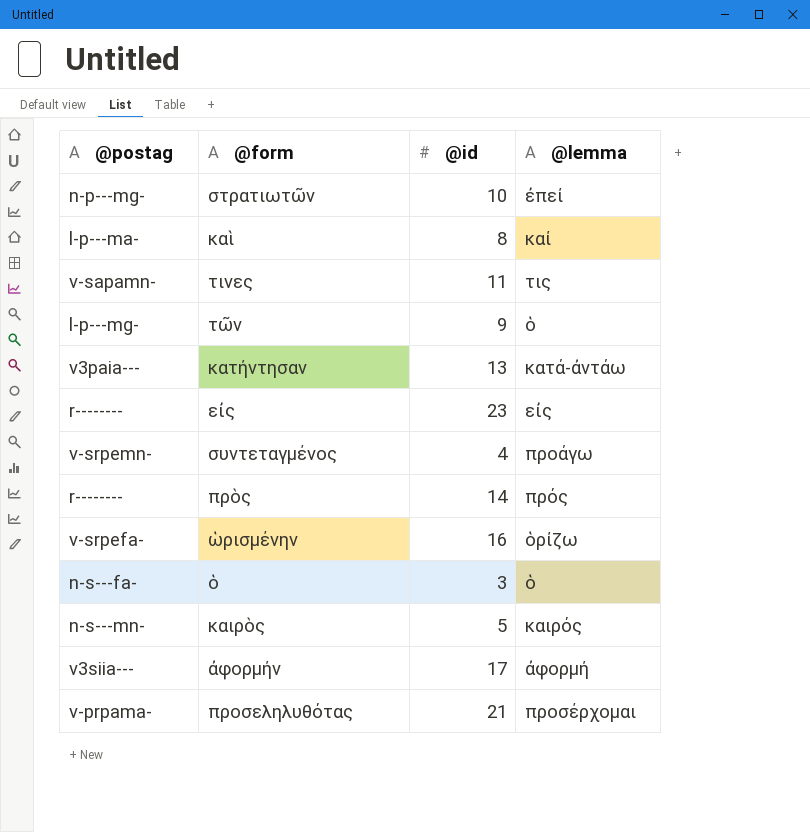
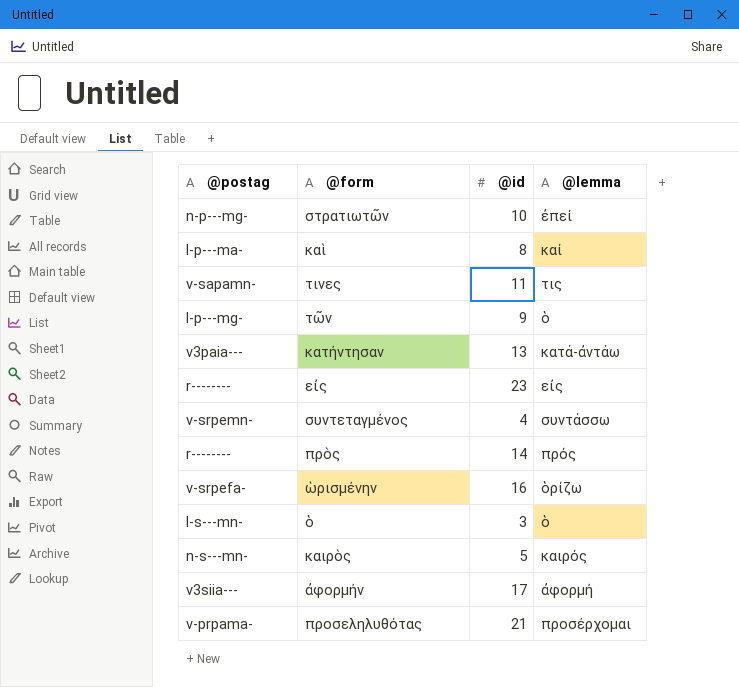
συντεταγμένος | @lemma: προάγω -> συντάσσω
ὁ | @postag: n-s---fa- -> l-s---mn-

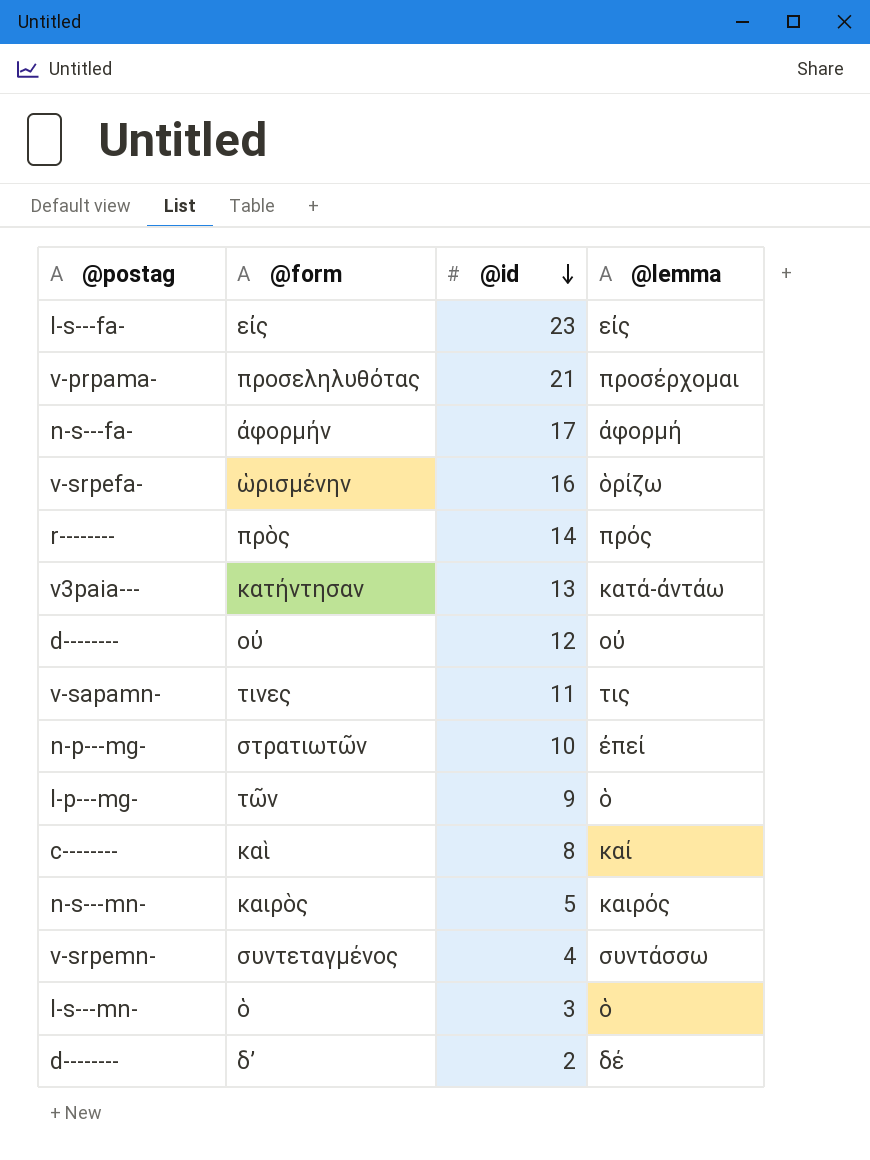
row order: none -> @id descending
εἰς | @postag: r-------- -> l-s---fa-
ἀφορμήν | @postag: v3siia--- -> n-s---fa-
row οὐ: none -> d-------- | 12 | οὐ
καὶ | @postag: l-p---ma- -> c--------
row δʼ: none -> d-------- | 2 | δέ

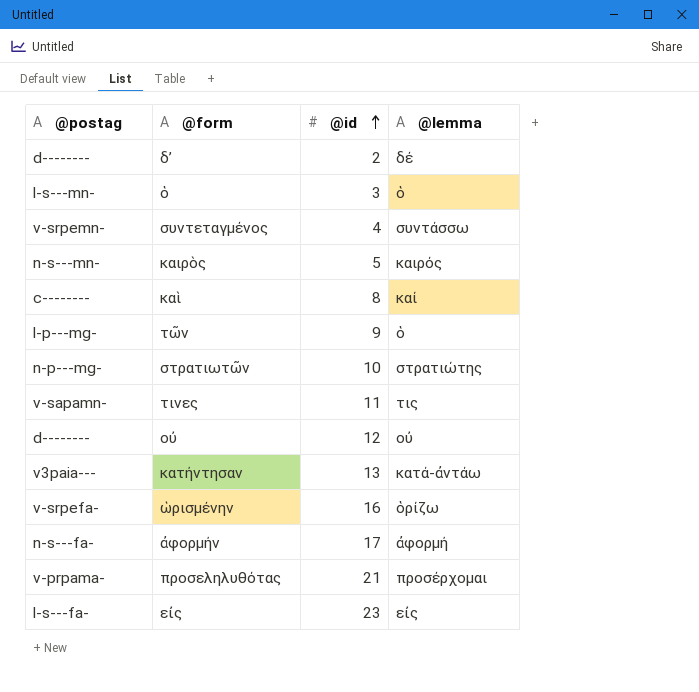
row order: @id descending -> @id ascending
row πρὸς: r-------- | 14 | πρός -> none
στρατιωτῶν | @lemma: ἐπεί -> στρατιώτης

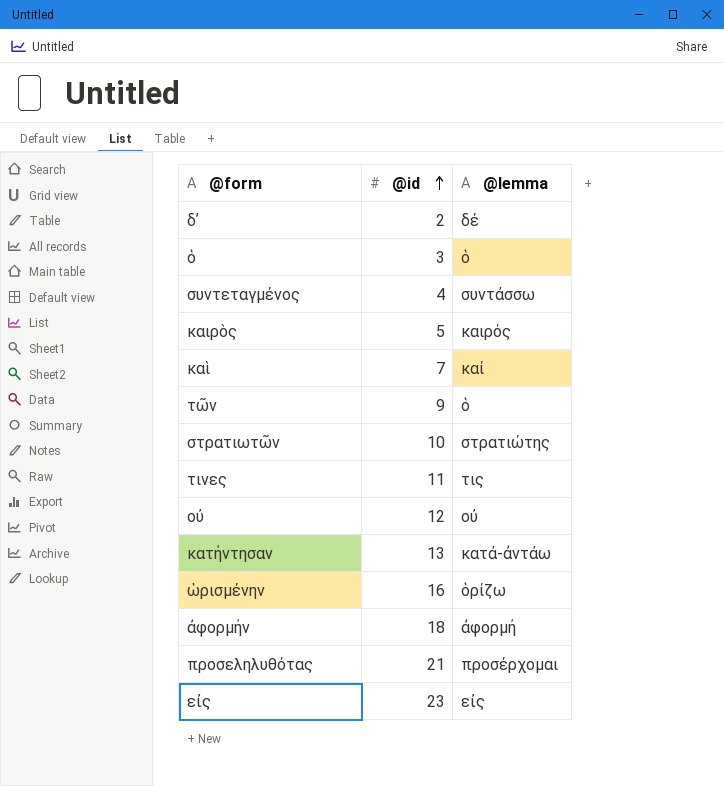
column @postag | position: 1 -> none
καὶ | @id: 8 -> 7
ἀφορμήν | @id: 17 -> 18

